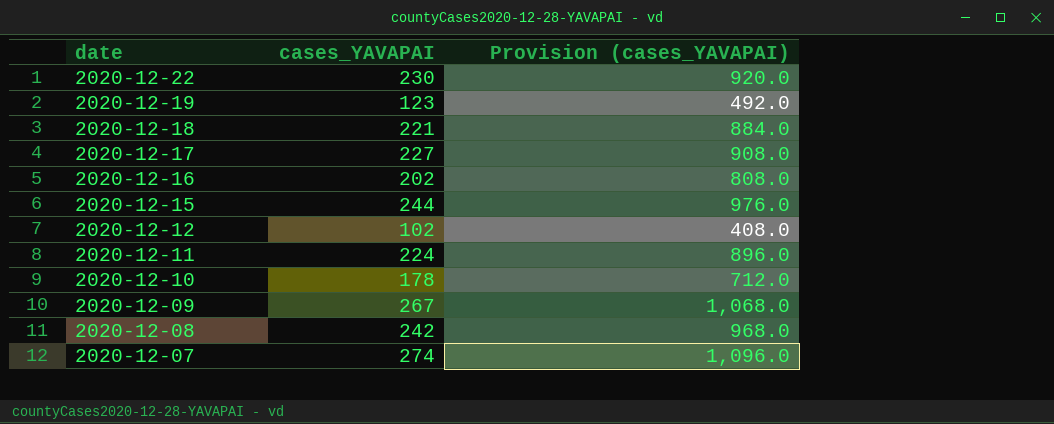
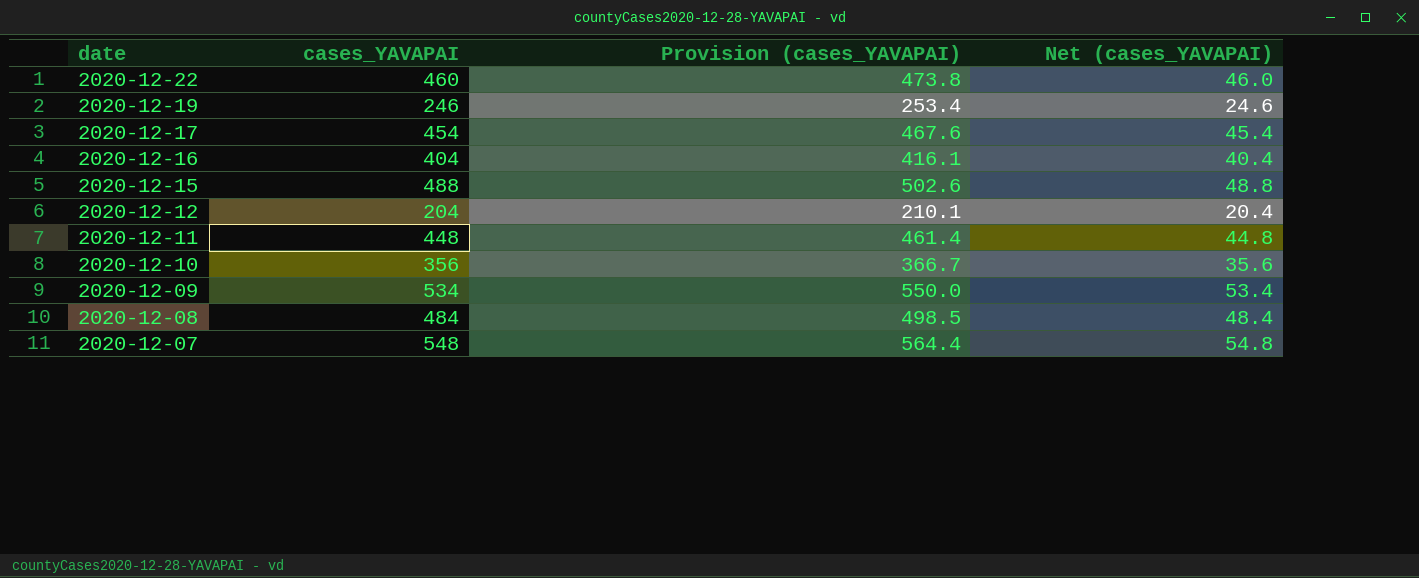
column Provision (cases_YAVAPAI) | formula: [cases_YAVAPAI] * 4 -> [cases_YAVAPAI] * 1.03
column Net (cases_YAVAPAI) | formula: none -> [cases_YAVAPAI] * 0.1
row 2020-12-18: 221 | 884.0 -> none
2020-12-22 | cases_YAVAPAI: 230 -> 460
2020-12-19 | cases_YAVAPAI: 123 -> 246
2020-12-17 | cases_YAVAPAI: 227 -> 454
2020-12-16 | cases_YAVAPAI: 202 -> 404
2020-12-15 | cases_YAVAPAI: 244 -> 488
2020-12-12 | cases_YAVAPAI: 102 -> 204
2020-12-11 | cases_YAVAPAI: 224 -> 448
2020-12-10 | cases_YAVAPAI: 178 -> 356
2020-12-09 | cases_YAVAPAI: 267 -> 534
2020-12-08 | cases_YAVAPAI: 242 -> 484
2020-12-07 | cases_YAVAPAI: 274 -> 548

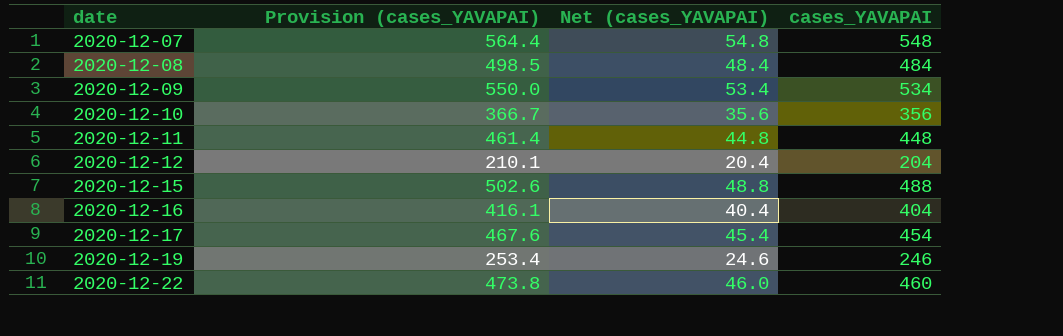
row order: date descending -> date ascending
column cases_YAVAPAI | position: 2 -> 4

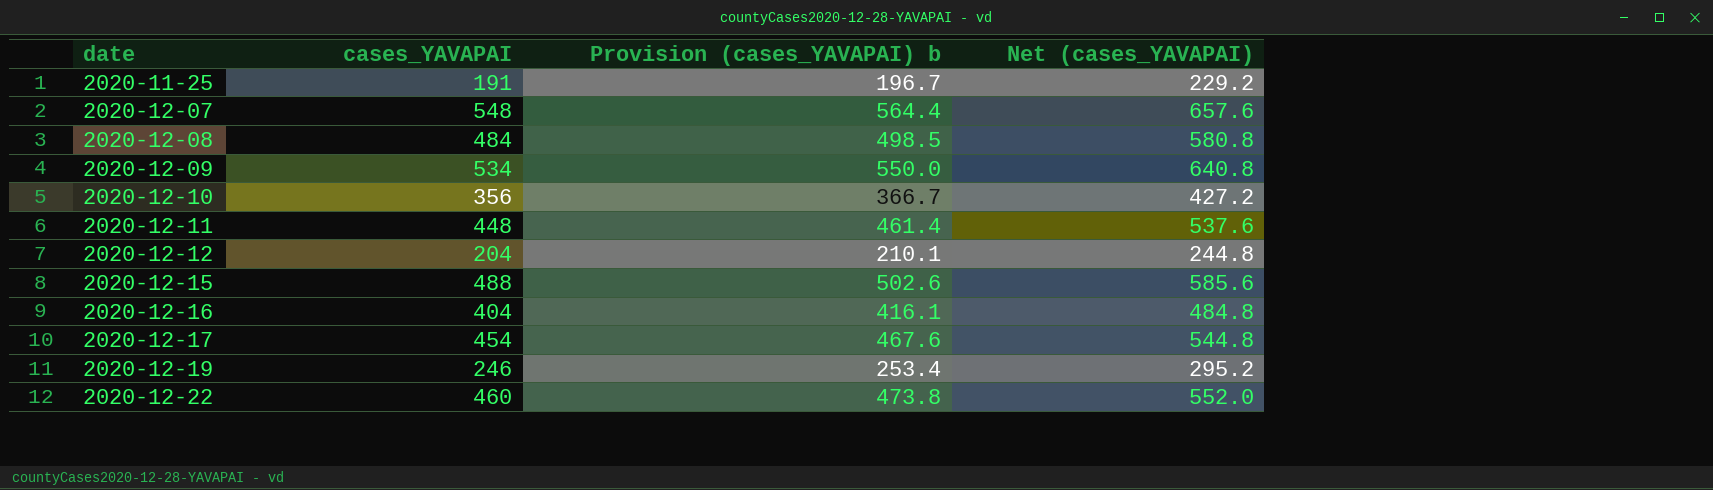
column cases_YAVAPAI | position: 4 -> 2
column name: Provision (cases_YAVAPAI) -> Provision (cases_YAVAPAI) b
column Net (cases_YAVAPAI) | formula: [cases_YAVAPAI] * 0.1 -> [cases_YAVAPAI] * 1.2
row 2020-11-25: none -> 191 | 196.7 | 229.2

